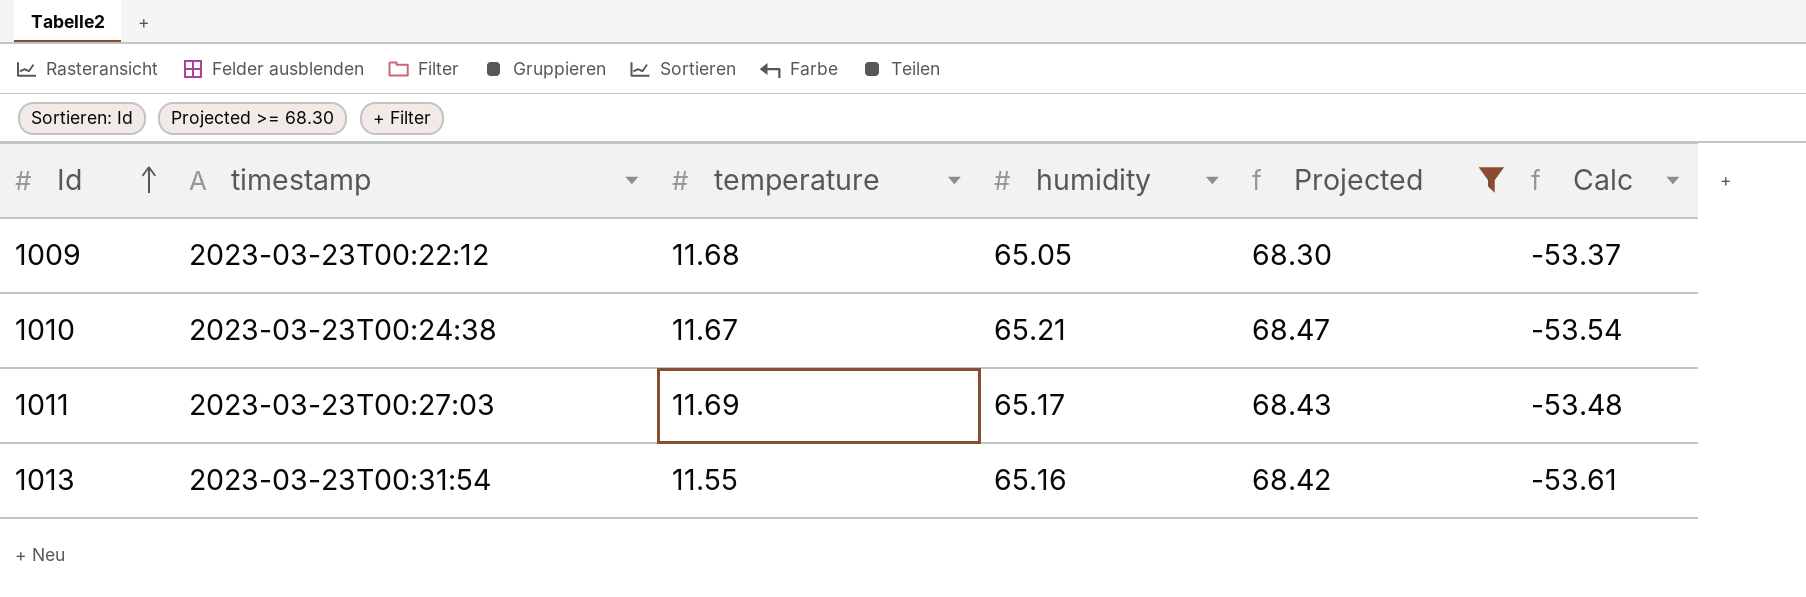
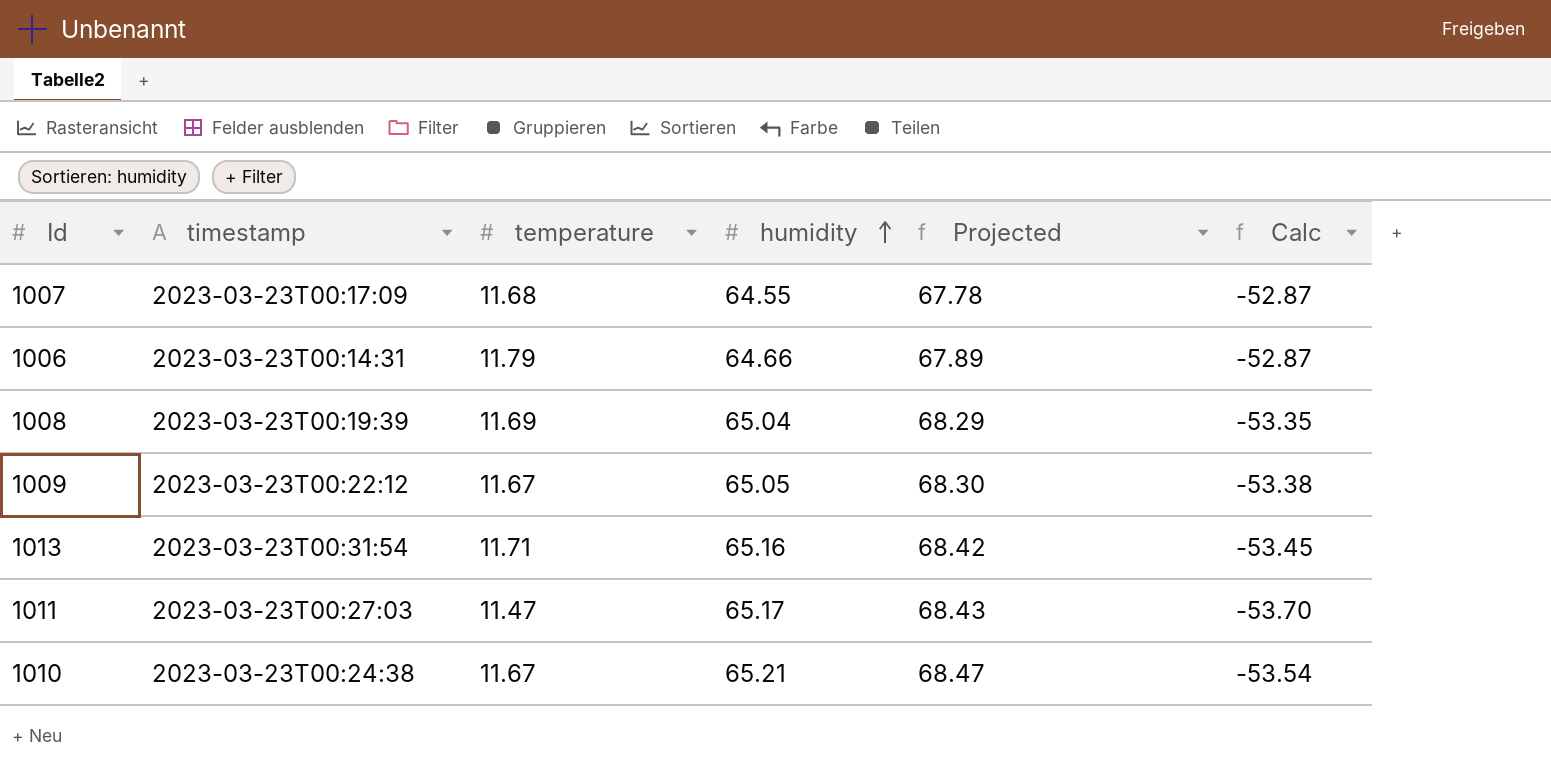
filter: Projected >= 68.30 -> none
row order: Id ascending -> humidity ascending
1009 | temperature: 11.68 -> 11.67
1009 | Calc: -53.37 -> -53.38
1013 | temperature: 11.55 -> 11.71
1013 | Calc: -53.61 -> -53.45
1011 | temperature: 11.69 -> 11.47
1011 | Calc: -53.48 -> -53.70

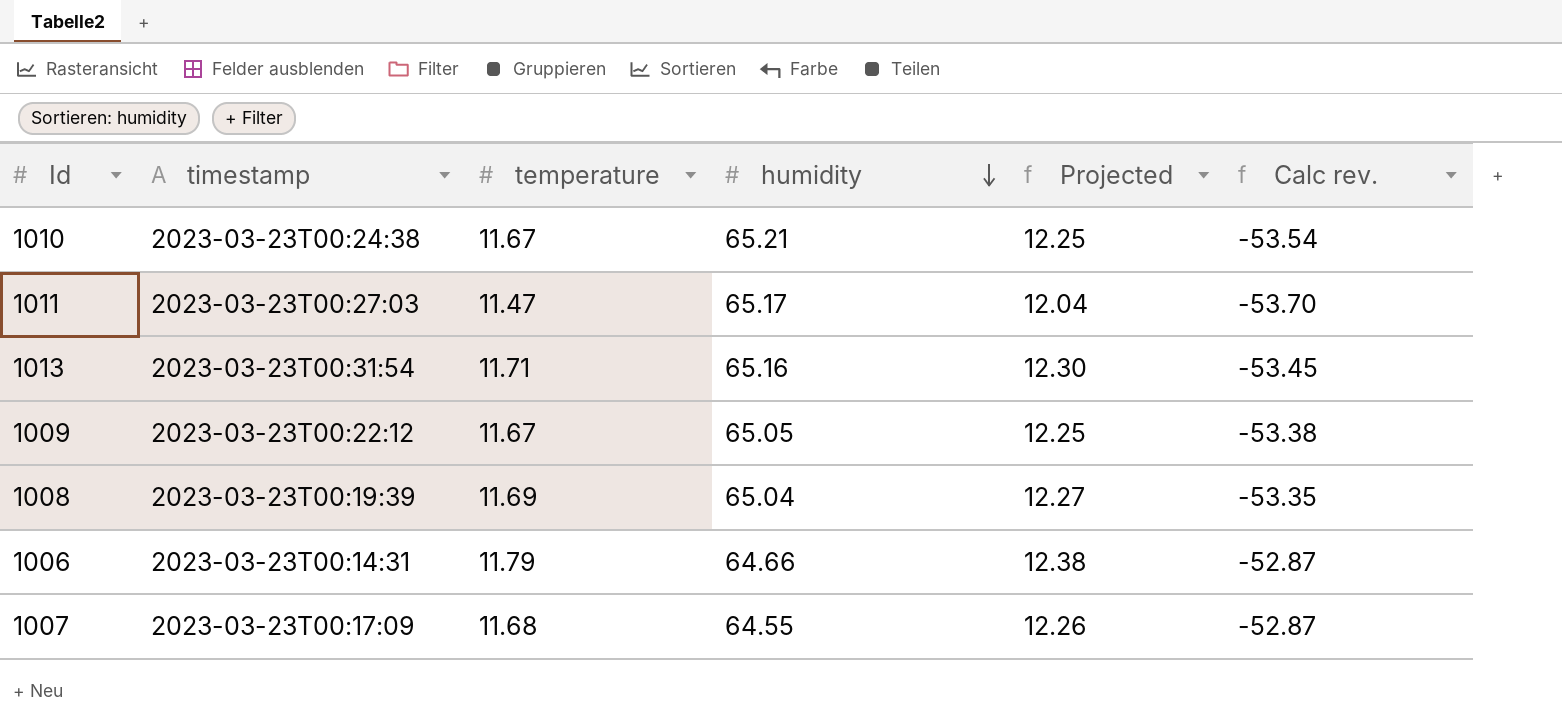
row order: humidity ascending -> humidity descending
column Projected | formula: [humidity] * 1.05 -> [temperature] * 1.05
column name: Calc -> Calc rev.

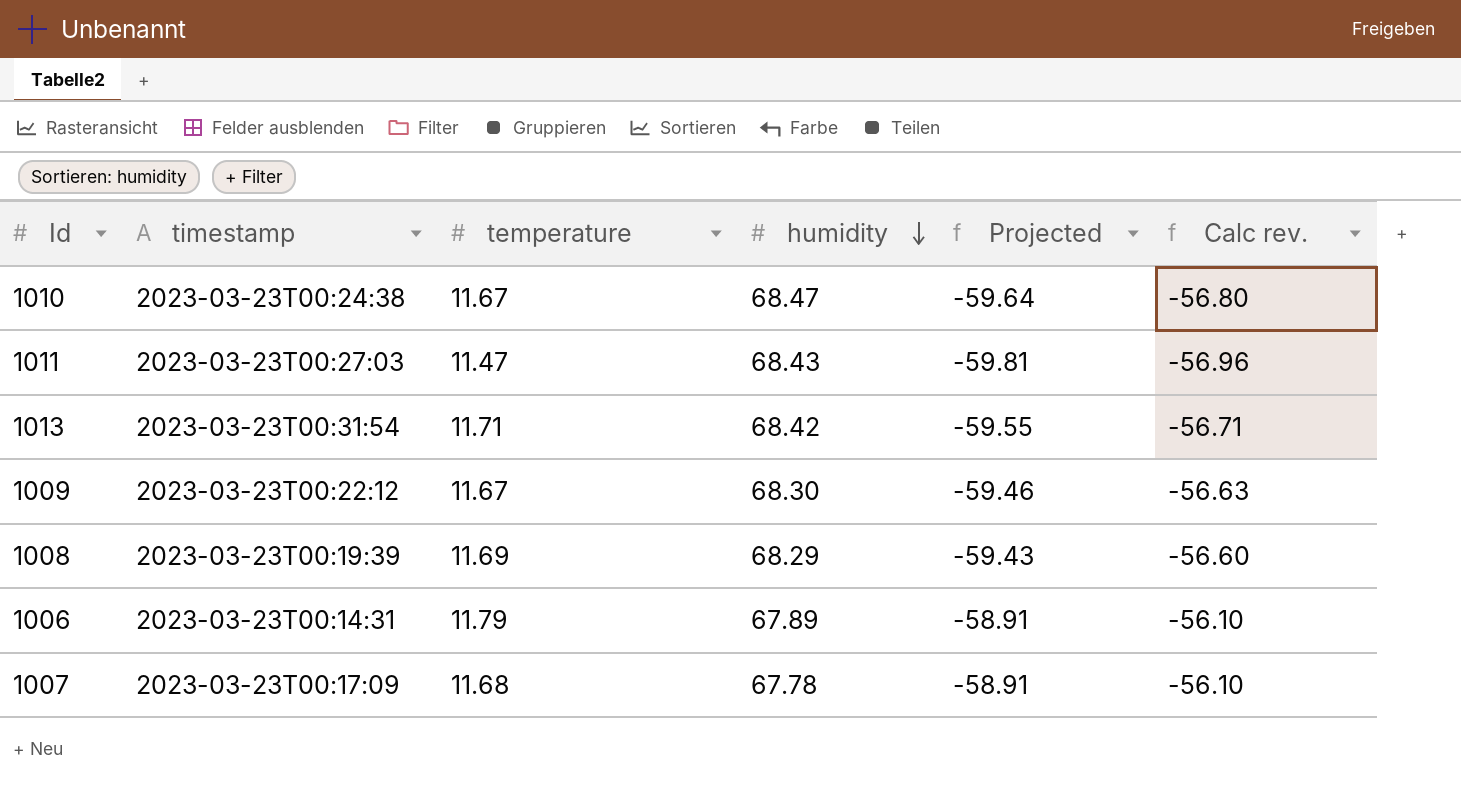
column Projected | formula: [temperature] * 1.05 -> [Calc rev.] * 1.05
1010 | humidity: 65.21 -> 68.47
1010 | Calc rev.: -53.54 -> -56.80
1011 | humidity: 65.17 -> 68.43
1011 | Calc rev.: -53.70 -> -56.96
1013 | humidity: 65.16 -> 68.42
1013 | Calc rev.: -53.45 -> -56.71
1009 | humidity: 65.05 -> 68.30
1009 | Calc rev.: -53.38 -> -56.63
1008 | humidity: 65.04 -> 68.29
1008 | Calc rev.: -53.35 -> -56.60
1006 | humidity: 64.66 -> 67.89
1006 | Calc rev.: -52.87 -> -56.10
1007 | humidity: 64.55 -> 67.78
1007 | Calc rev.: -52.87 -> -56.10

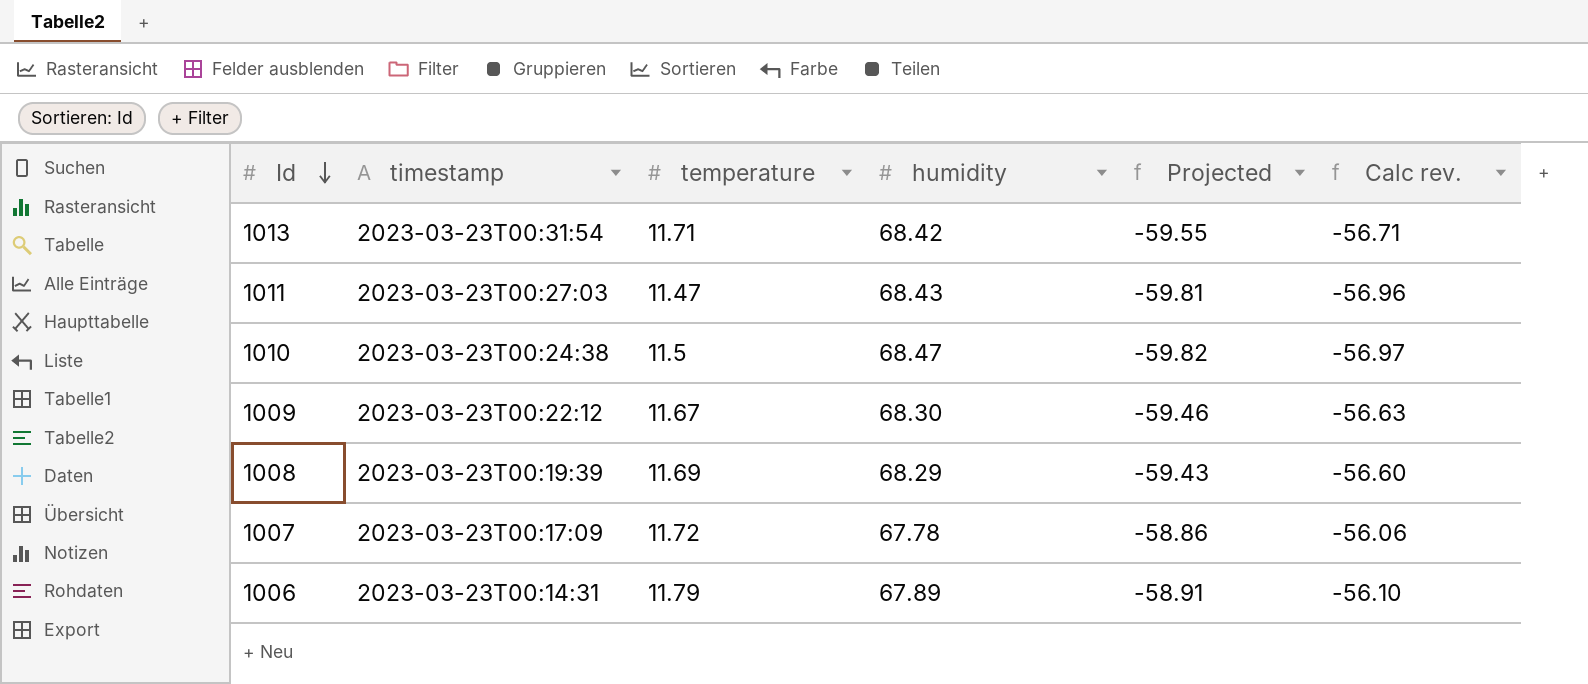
row order: humidity descending -> Id descending
1010 | temperature: 11.67 -> 11.5
1010 | Projected: -59.64 -> -59.82
1010 | Calc rev.: -56.80 -> -56.97
1007 | temperature: 11.68 -> 11.72
1007 | Projected: -58.91 -> -58.86
1007 | Calc rev.: -56.10 -> -56.06

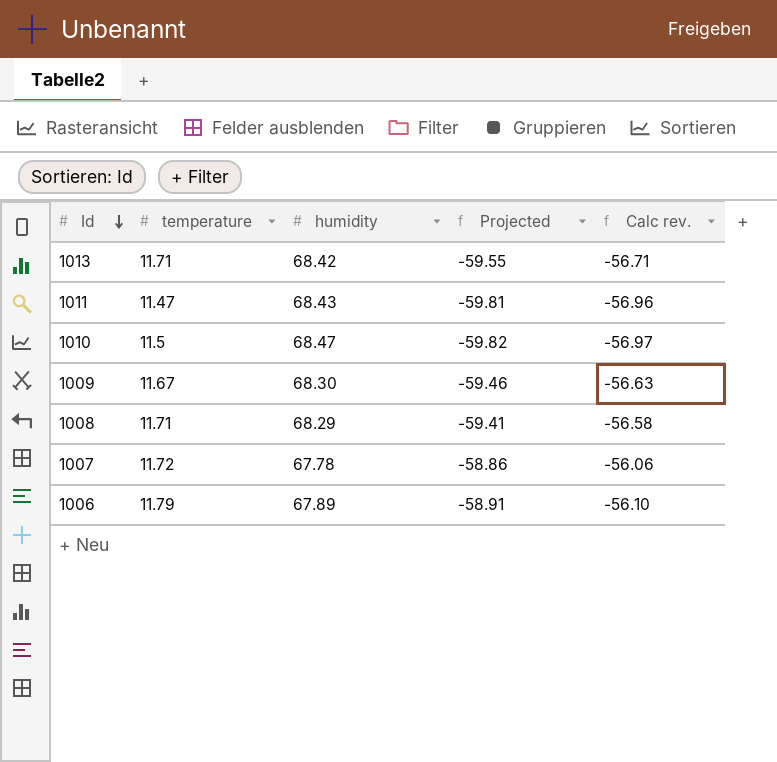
column timestamp | position: 2 -> none
1008 | temperature: 11.69 -> 11.71
1008 | Projected: -59.43 -> -59.41
1008 | Calc rev.: -56.60 -> -56.58

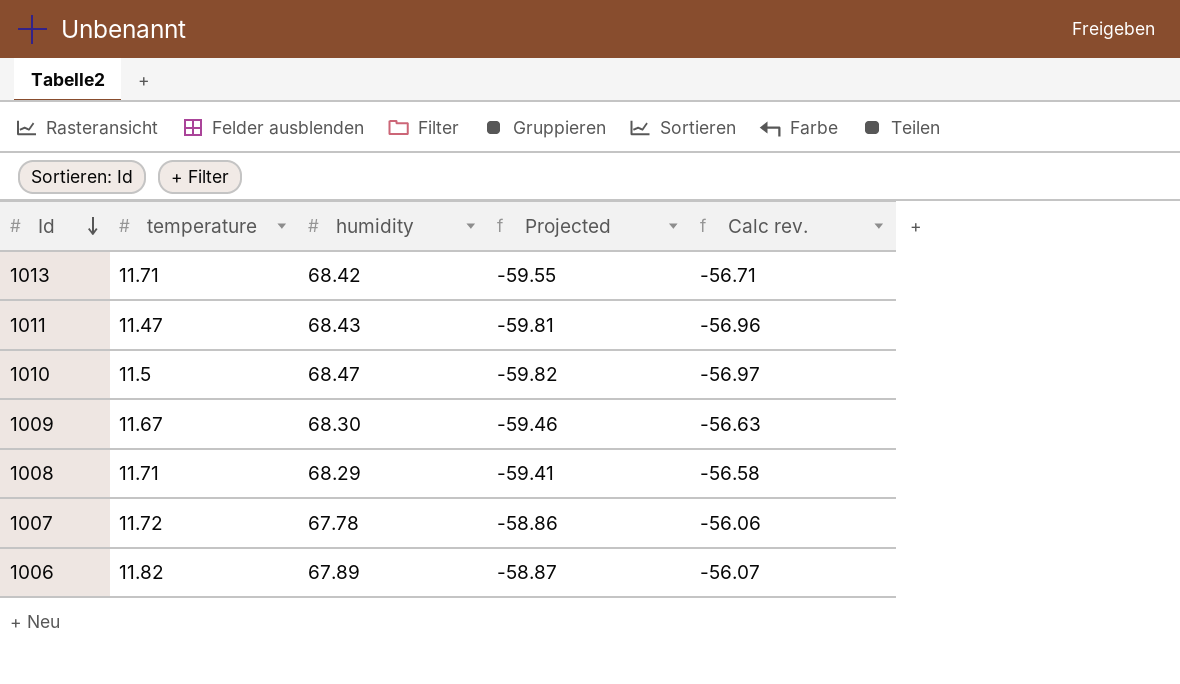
1006 | temperature: 11.79 -> 11.82
1006 | Projected: -58.91 -> -58.87
1006 | Calc rev.: -56.10 -> -56.07

